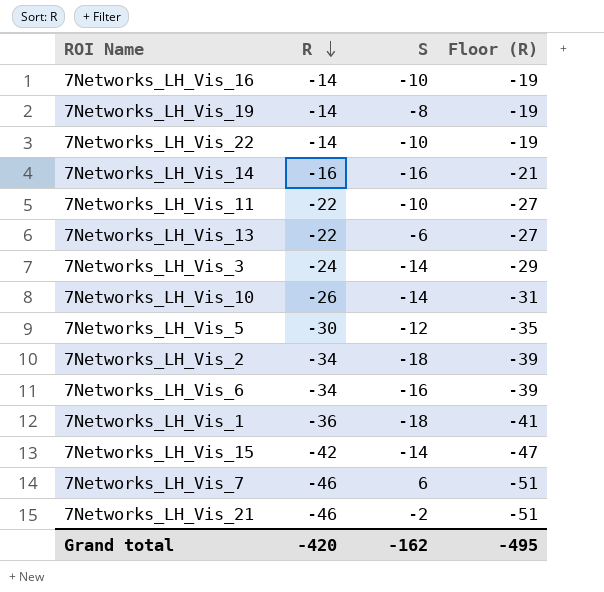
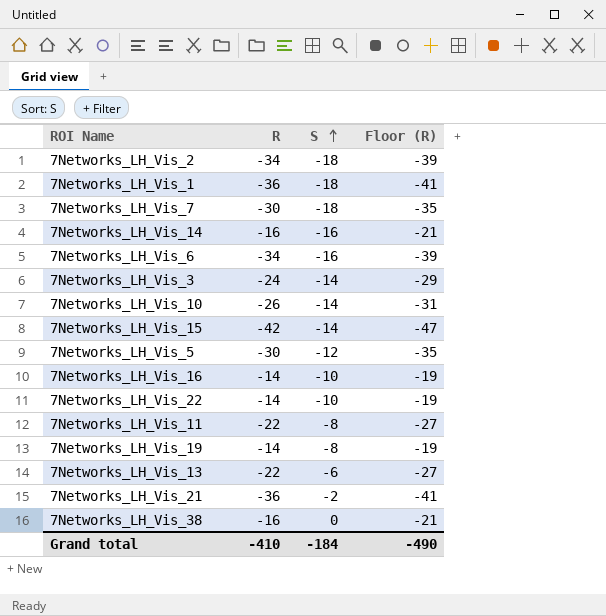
row order: R descending -> S ascending
7Networks_LH_Vis_7 | R: -46 -> -30
7Networks_LH_Vis_7 | S: 6 -> -18
7Networks_LH_Vis_7 | Floor (R): -51 -> -35
7Networks_LH_Vis_11 | S: -10 -> -8
7Networks_LH_Vis_21 | R: -46 -> -36
7Networks_LH_Vis_21 | Floor (R): -51 -> -41
row 7Networks_LH_Vis_38: none -> -16 | 0 | -21
Grand total | R: -420 -> -410
Grand total | S: -162 -> -184
Grand total | Floor (R): -495 -> -490

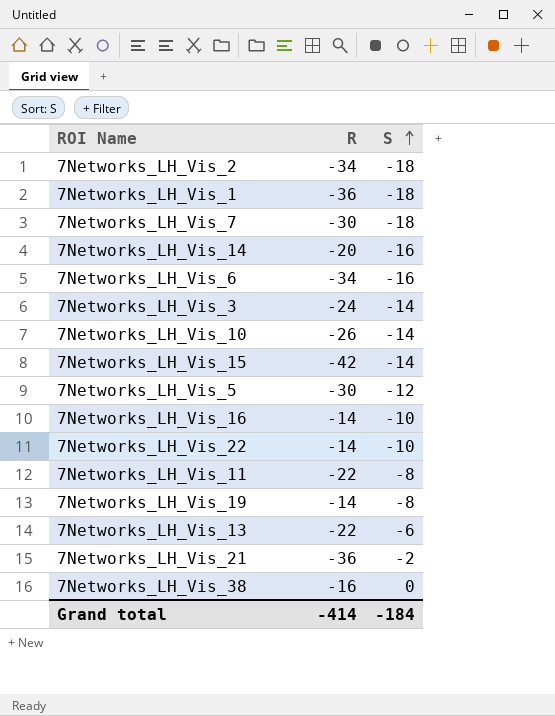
column Floor (R) | formula: [R] - 5 -> none
7Networks_LH_Vis_14 | R: -16 -> -20
Grand total | R: -410 -> -414

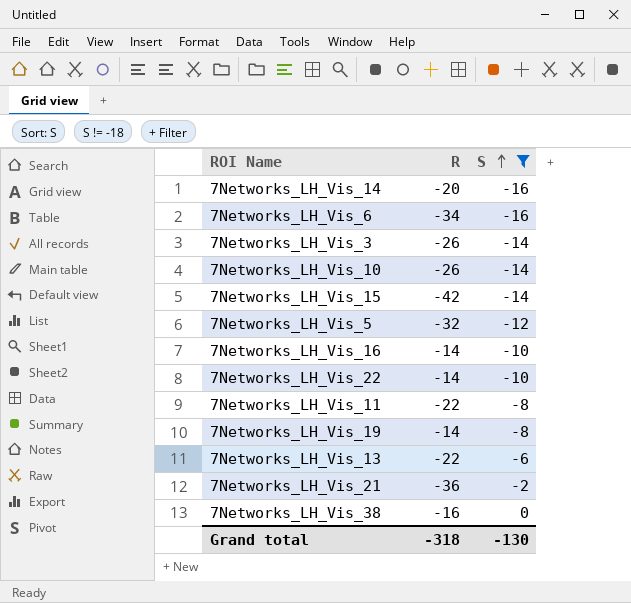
filter: none -> S != -18
7Networks_LH_Vis_3 | R: -24 -> -26
7Networks_LH_Vis_5 | R: -30 -> -32
Grand total | R: -414 -> -318
Grand total | S: -184 -> -130

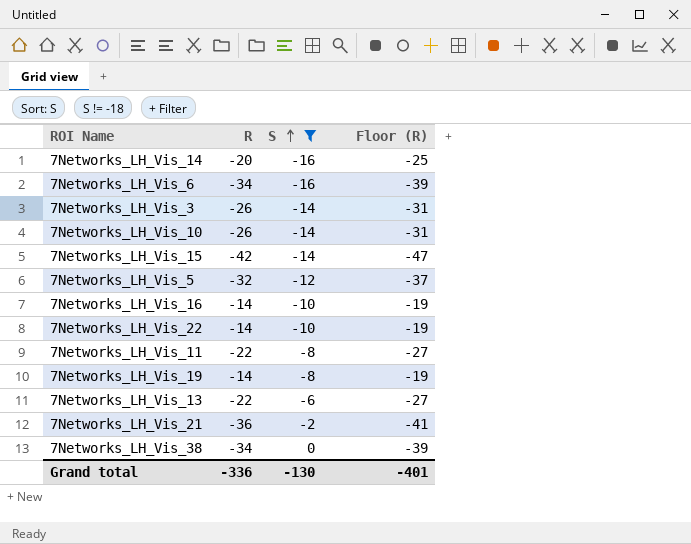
column Floor (R) | formula: none -> [R] - 5
7Networks_LH_Vis_38 | R: -16 -> -34
Grand total | R: -318 -> -336

